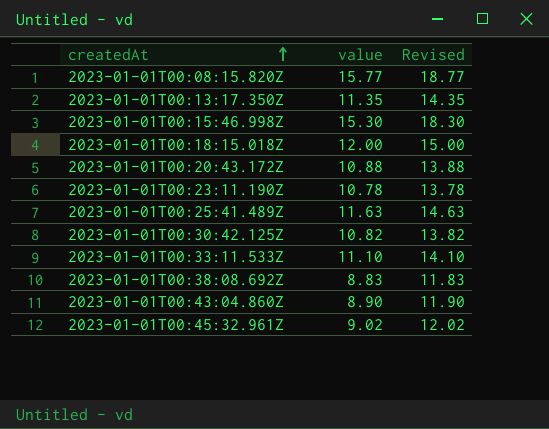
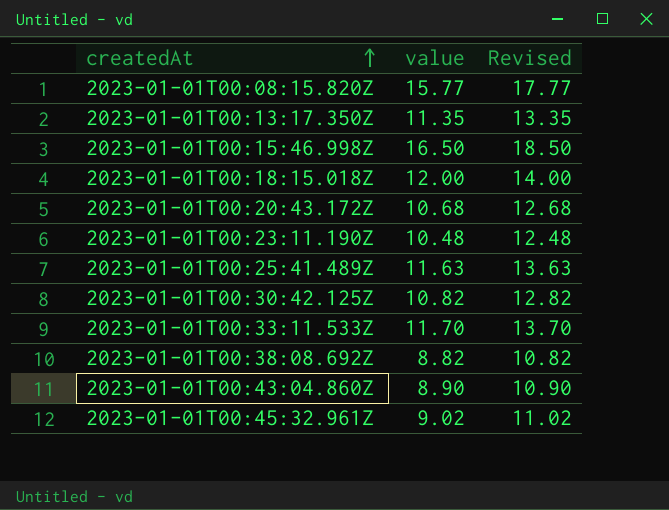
column Revised | formula: [value] + 3 -> [value] + 2
2023-01-01T00:15:46.998Z | value: 15.30 -> 16.50
2023-01-01T00:20:43.172Z | value: 10.88 -> 10.68
2023-01-01T00:23:11.190Z | value: 10.78 -> 10.48
2023-01-01T00:33:11.533Z | value: 11.10 -> 11.70
2023-01-01T00:38:08.692Z | value: 8.83 -> 8.82

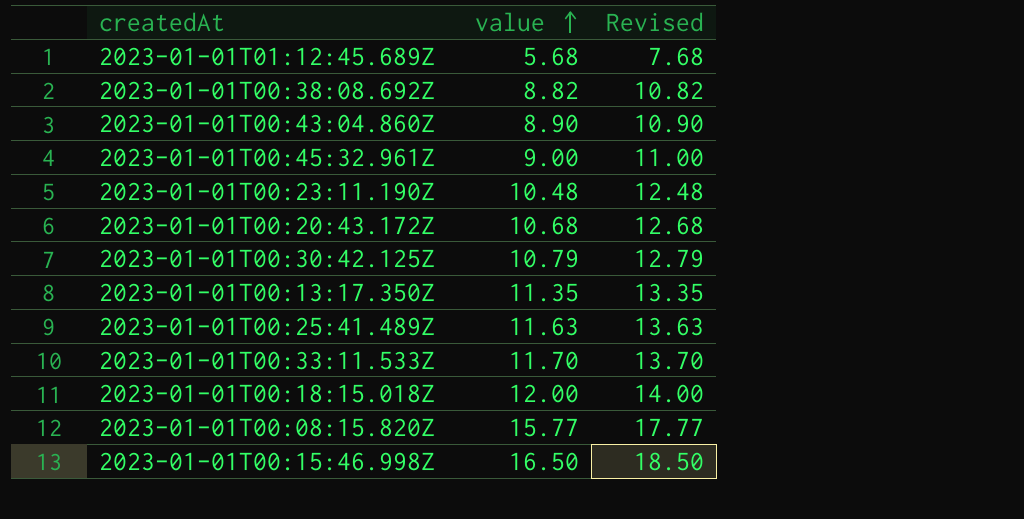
row order: createdAt ascending -> value ascending
row 2023-01-01T01:12:45.689Z: none -> 5.68 | 7.68
2023-01-01T00:45:32.961Z | value: 9.02 -> 9.00
2023-01-01T00:45:32.961Z | Revised: 11.02 -> 11.00
2023-01-01T00:30:42.125Z | value: 10.82 -> 10.79
2023-01-01T00:30:42.125Z | Revised: 12.82 -> 12.79

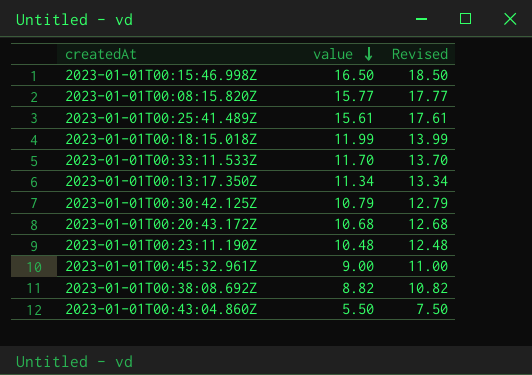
row order: value ascending -> value descending
row 2023-01-01T01:12:45.689Z: 5.68 | 7.68 -> none
2023-01-01T00:25:41.489Z | value: 11.63 -> 15.61
2023-01-01T00:25:41.489Z | Revised: 13.63 -> 17.61
2023-01-01T00:18:15.018Z | value: 12.00 -> 11.99
2023-01-01T00:18:15.018Z | Revised: 14.00 -> 13.99
2023-01-01T00:13:17.350Z | value: 11.35 -> 11.34
2023-01-01T00:13:17.350Z | Revised: 13.35 -> 13.34
2023-01-01T00:43:04.860Z | value: 8.90 -> 5.50
2023-01-01T00:43:04.860Z | Revised: 10.90 -> 7.50

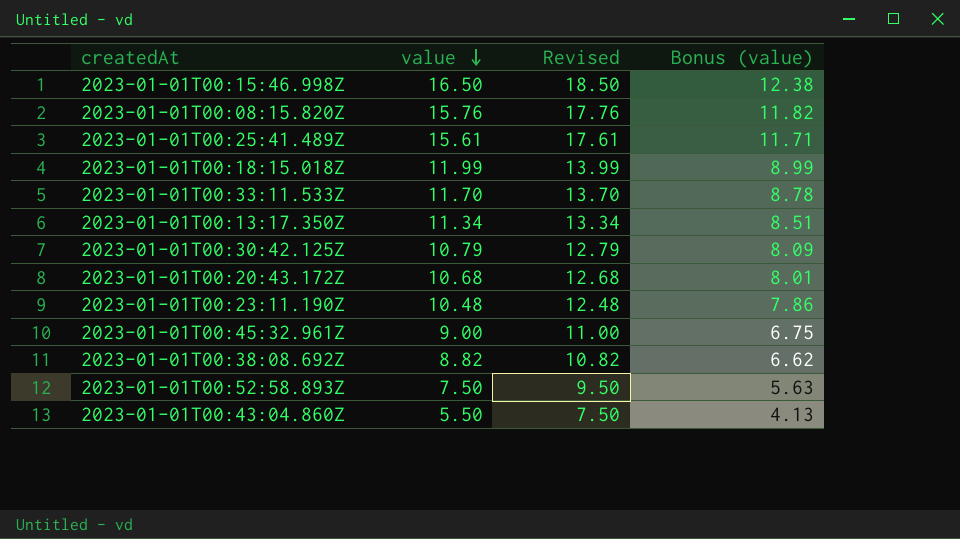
column Bonus (value) | formula: none -> [value] * 0.75
2023-01-01T00:08:15.820Z | value: 15.77 -> 15.76
2023-01-01T00:08:15.820Z | Revised: 17.77 -> 17.76
row 2023-01-01T00:52:58.893Z: none -> 7.50 | 9.50 | 5.63

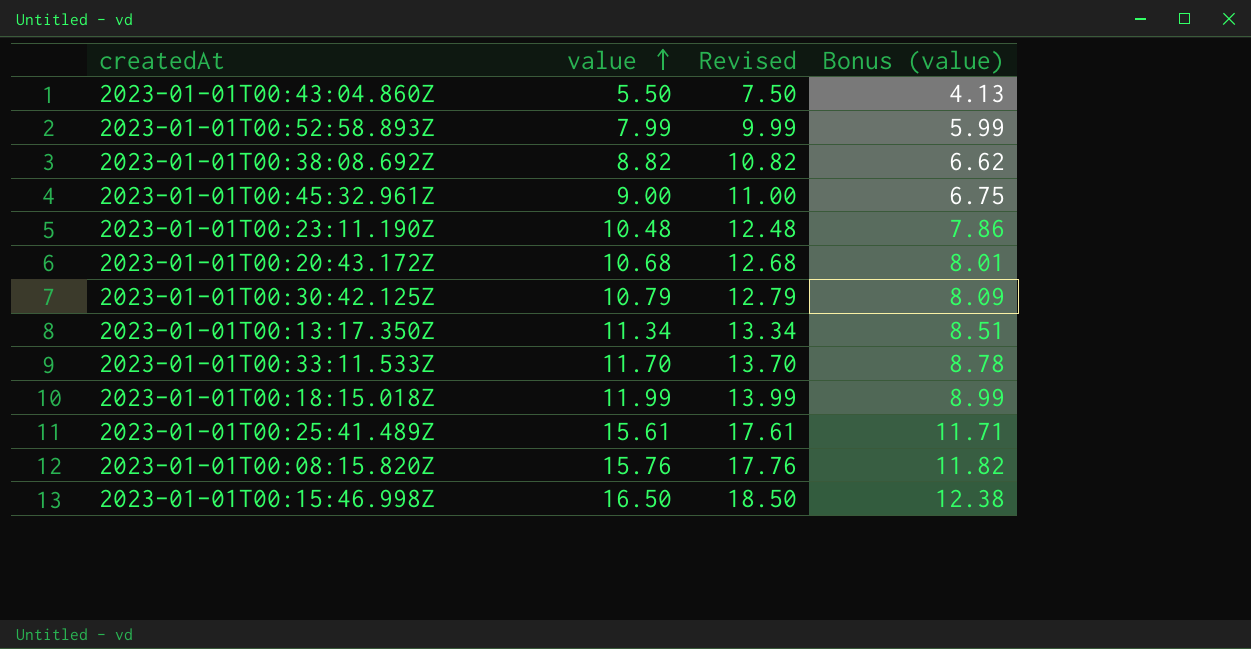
row order: value descending -> value ascending
2023-01-01T00:52:58.893Z | value: 7.50 -> 7.99
2023-01-01T00:52:58.893Z | Revised: 9.50 -> 9.99
2023-01-01T00:52:58.893Z | Bonus (value): 5.63 -> 5.99

